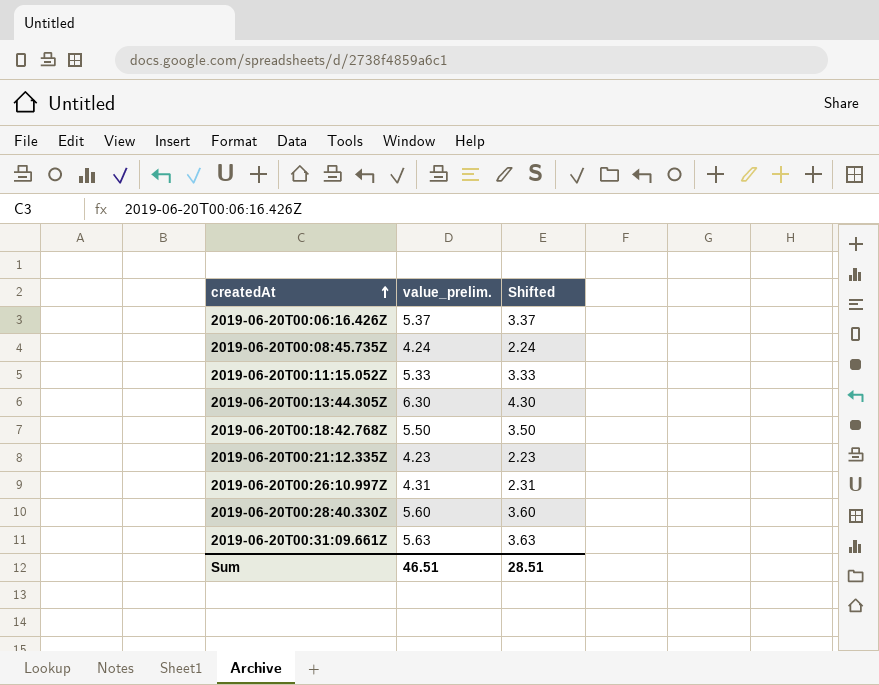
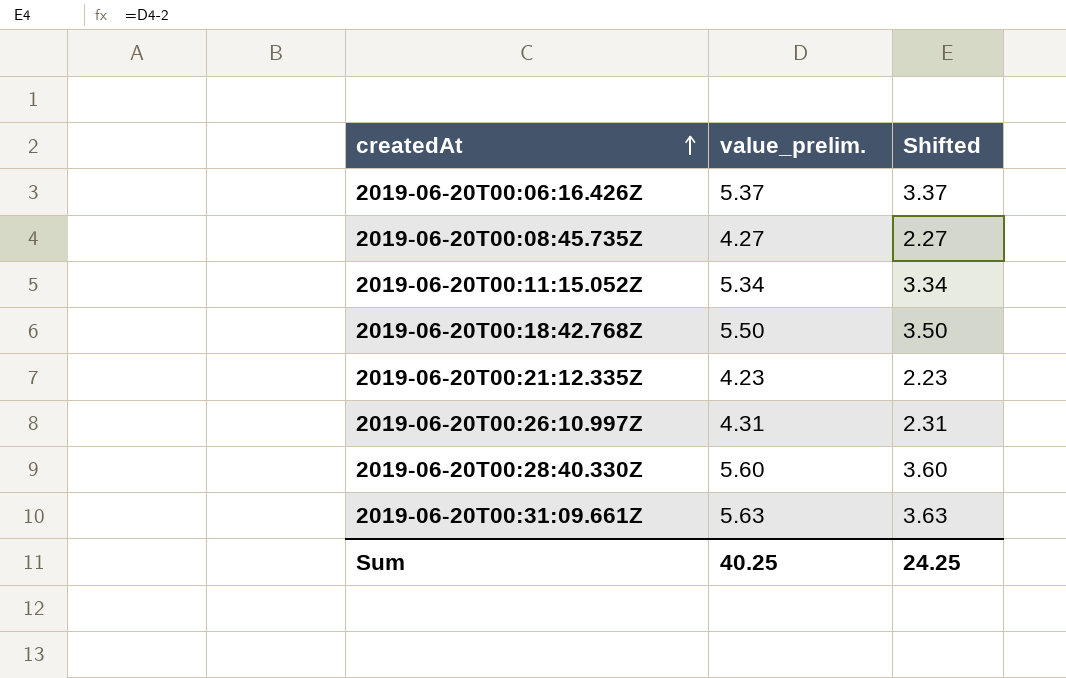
row 2019-06-20T00:13:44.305Z: 6.30 | 4.30 -> none
2019-06-20T00:08:45.735Z | value_prelim.: 4.24 -> 4.27
2019-06-20T00:08:45.735Z | Shifted: 2.24 -> 2.27
2019-06-20T00:11:15.052Z | value_prelim.: 5.33 -> 5.34
2019-06-20T00:11:15.052Z | Shifted: 3.33 -> 3.34
Sum | value_prelim.: 46.51 -> 40.25
Sum | Shifted: 28.51 -> 24.25

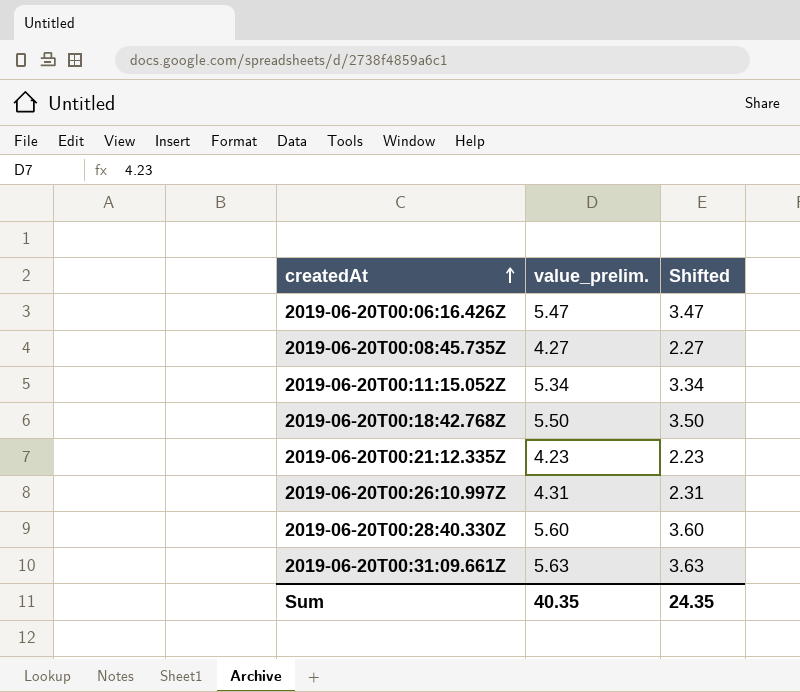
2019-06-20T00:06:16.426Z | value_prelim.: 5.37 -> 5.47
2019-06-20T00:06:16.426Z | Shifted: 3.37 -> 3.47
Sum | value_prelim.: 40.25 -> 40.35
Sum | Shifted: 24.25 -> 24.35

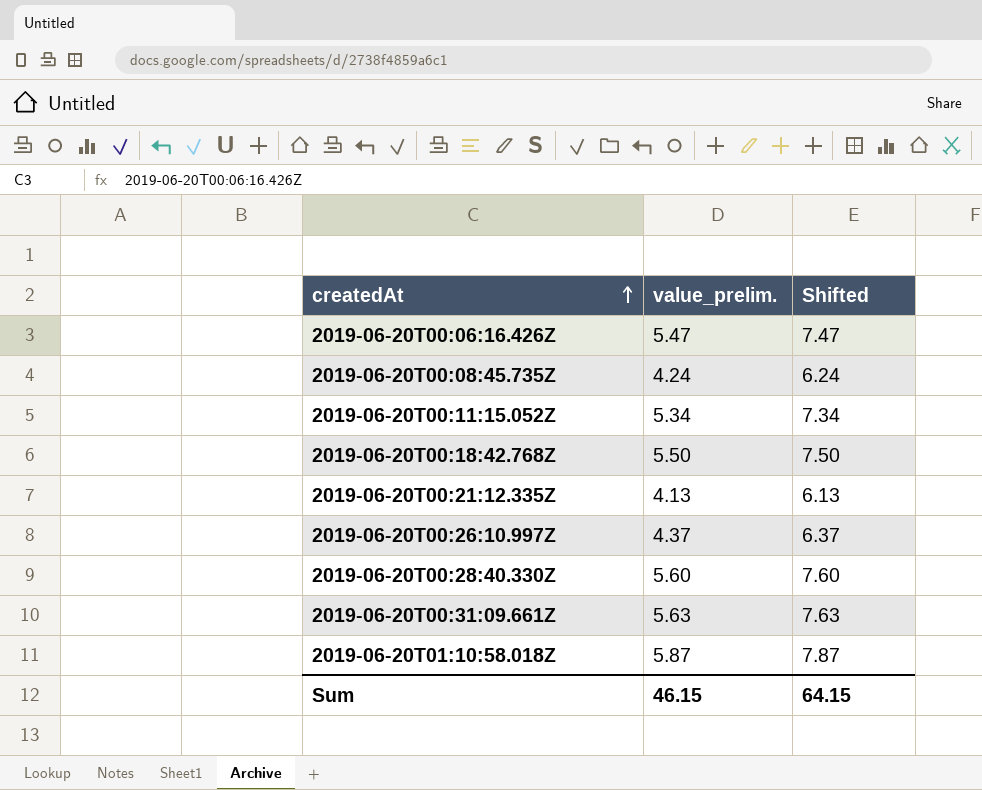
column Shifted | formula: [value_prelim.] - 2 -> [value_prelim.] + 2
2019-06-20T00:08:45.735Z | value_prelim.: 4.27 -> 4.24
2019-06-20T00:21:12.335Z | value_prelim.: 4.23 -> 4.13
2019-06-20T00:26:10.997Z | value_prelim.: 4.31 -> 4.37
row 2019-06-20T01:10:58.018Z: none -> 5.87 | 7.87
Sum | value_prelim.: 40.35 -> 46.15
Sum | Shifted: 24.35 -> 64.15

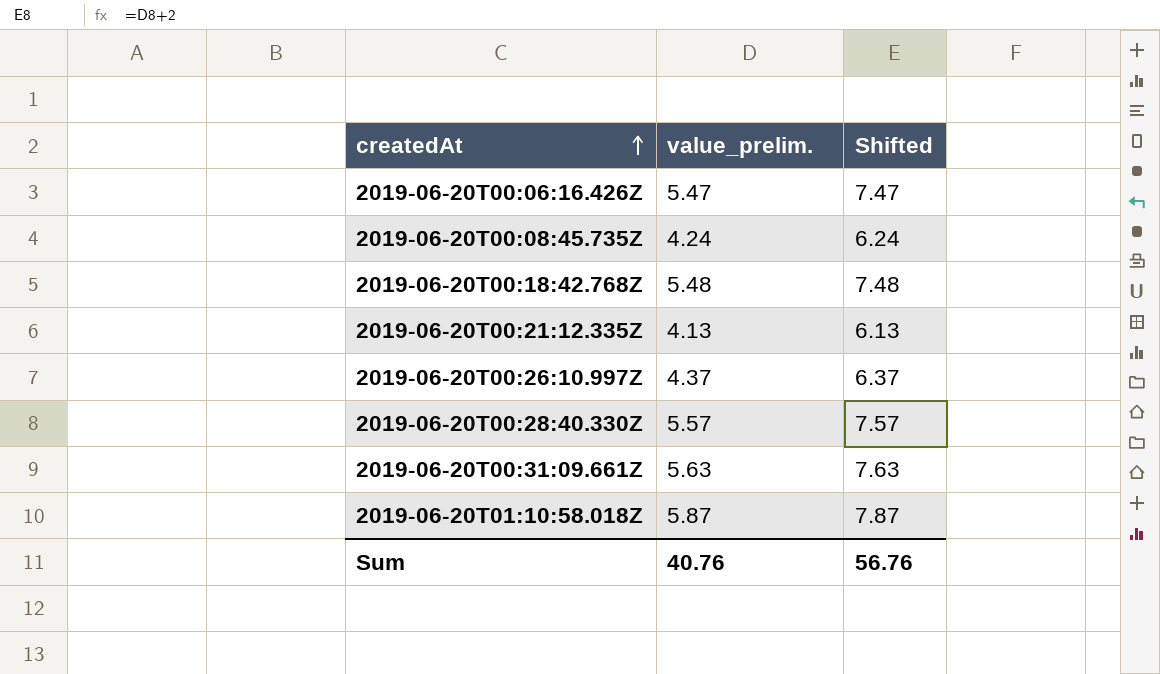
row 2019-06-20T00:11:15.052Z: 5.34 | 7.34 -> none
2019-06-20T00:18:42.768Z | value_prelim.: 5.50 -> 5.48
2019-06-20T00:18:42.768Z | Shifted: 7.50 -> 7.48
2019-06-20T00:28:40.330Z | value_prelim.: 5.60 -> 5.57
2019-06-20T00:28:40.330Z | Shifted: 7.60 -> 7.57
Sum | value_prelim.: 46.15 -> 40.76
Sum | Shifted: 64.15 -> 56.76

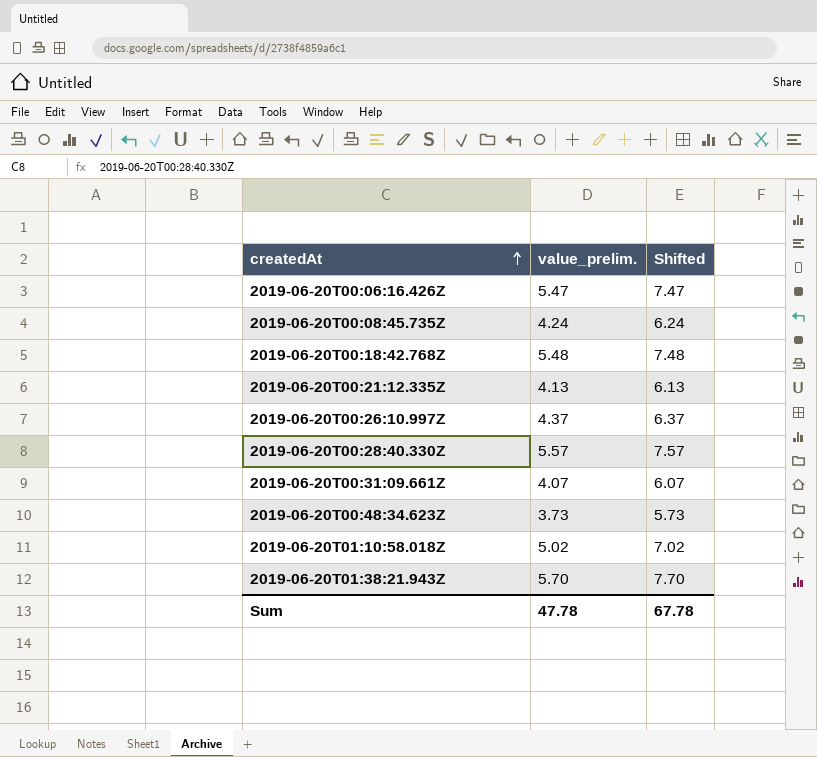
2019-06-20T00:31:09.661Z | value_prelim.: 5.63 -> 4.07
2019-06-20T00:31:09.661Z | Shifted: 7.63 -> 6.07
row 2019-06-20T00:48:34.623Z: none -> 3.73 | 5.73
2019-06-20T01:10:58.018Z | value_prelim.: 5.87 -> 5.02
2019-06-20T01:10:58.018Z | Shifted: 7.87 -> 7.02
row 2019-06-20T01:38:21.943Z: none -> 5.70 | 7.70
Sum | value_prelim.: 40.76 -> 47.78
Sum | Shifted: 56.76 -> 67.78

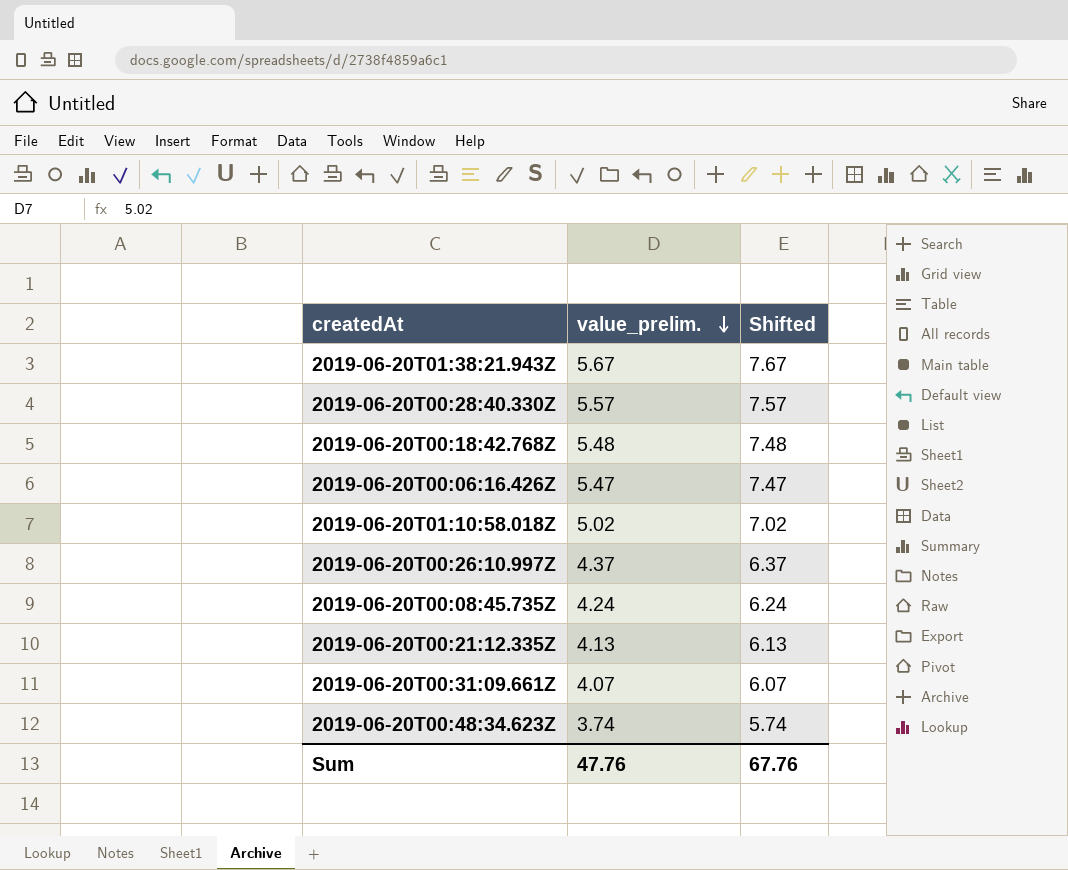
row order: createdAt ascending -> value_prelim. descending
2019-06-20T01:38:21.943Z | value_prelim.: 5.70 -> 5.67
2019-06-20T01:38:21.943Z | Shifted: 7.70 -> 7.67
2019-06-20T00:48:34.623Z | value_prelim.: 3.73 -> 3.74
2019-06-20T00:48:34.623Z | Shifted: 5.73 -> 5.74
Sum | value_prelim.: 47.78 -> 47.76
Sum | Shifted: 67.78 -> 67.76

